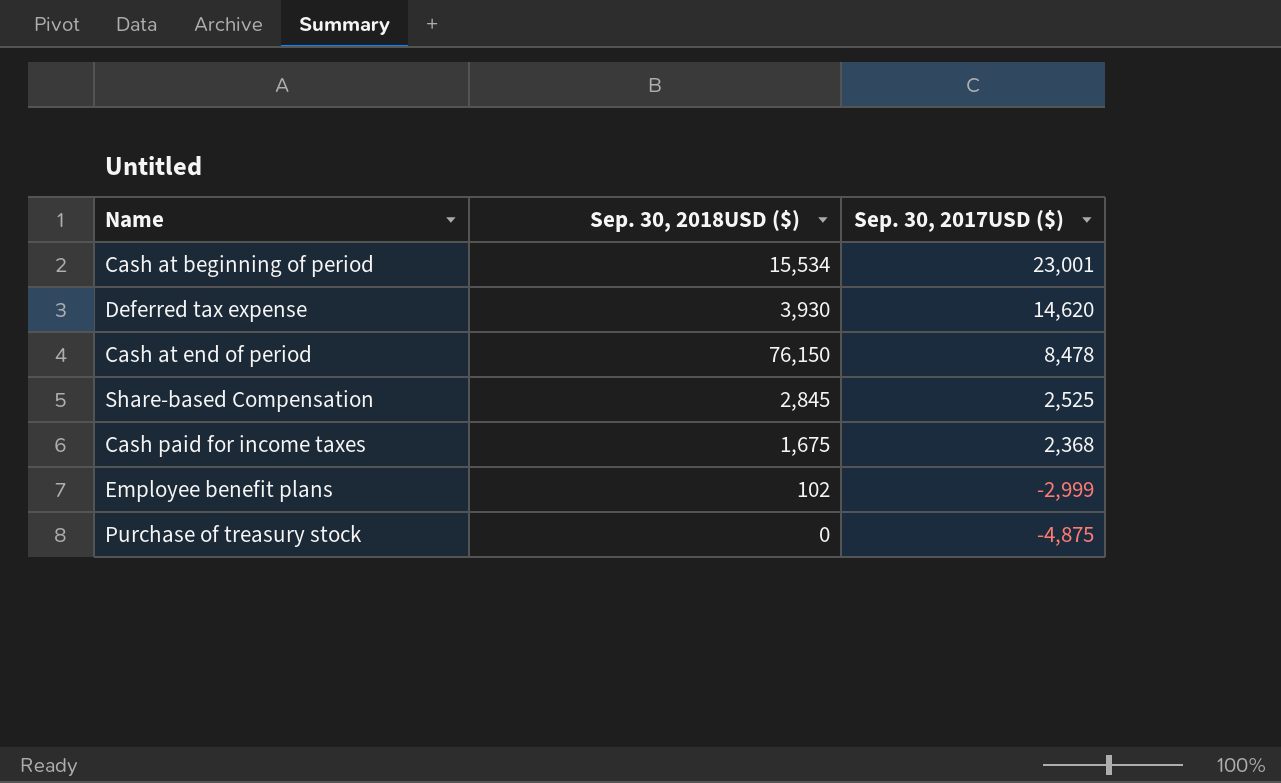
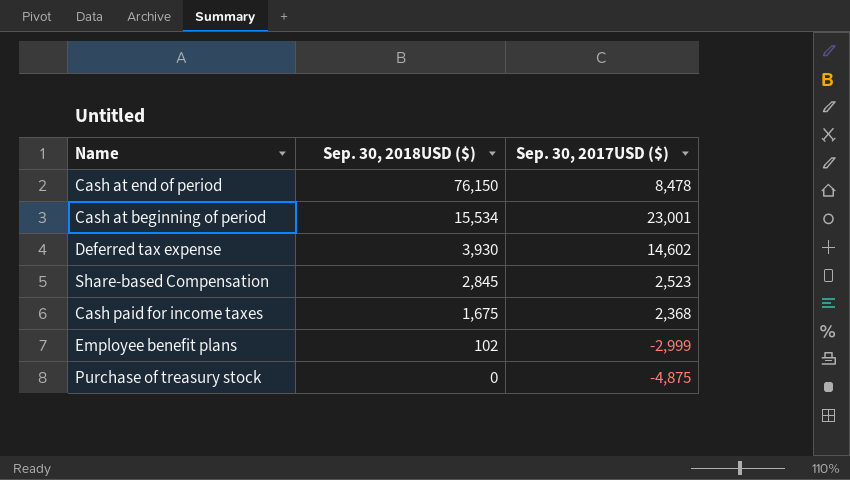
row order: Sep. 30, 2017USD ($) descending -> Sep. 30, 2018USD ($) descending
Deferred tax expense | Sep. 30, 2017USD ($): 14,620 -> 14,602
Share-based Compensation | Sep. 30, 2017USD ($): 2,525 -> 2,523

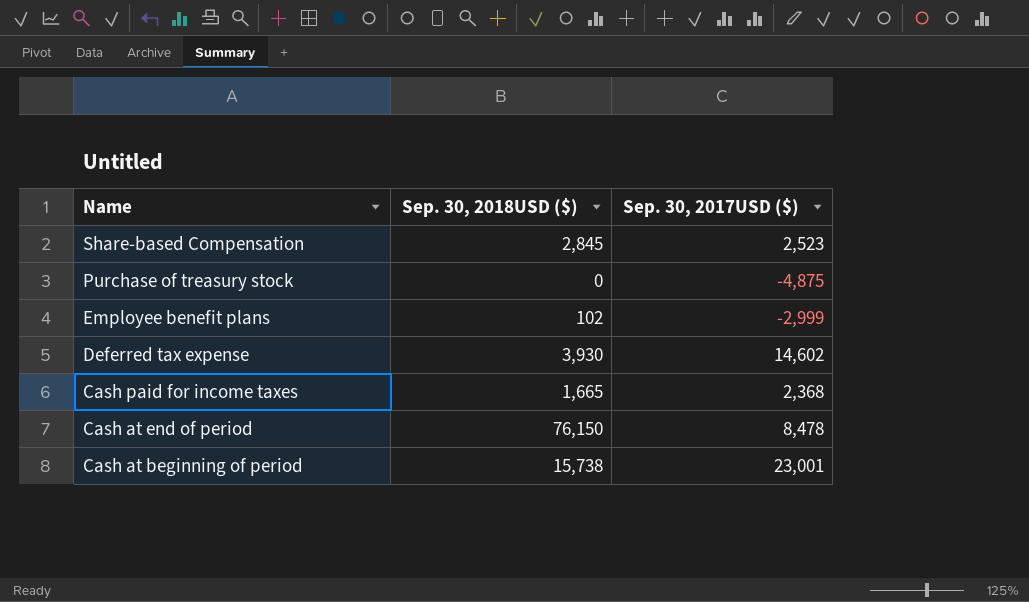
row order: Sep. 30, 2018USD ($) descending -> Name descending
Cash paid for income taxes | Sep. 30, 2018USD ($): 1,675 -> 1,665
Cash at beginning of period | Sep. 30, 2018USD ($): 15,534 -> 15,738

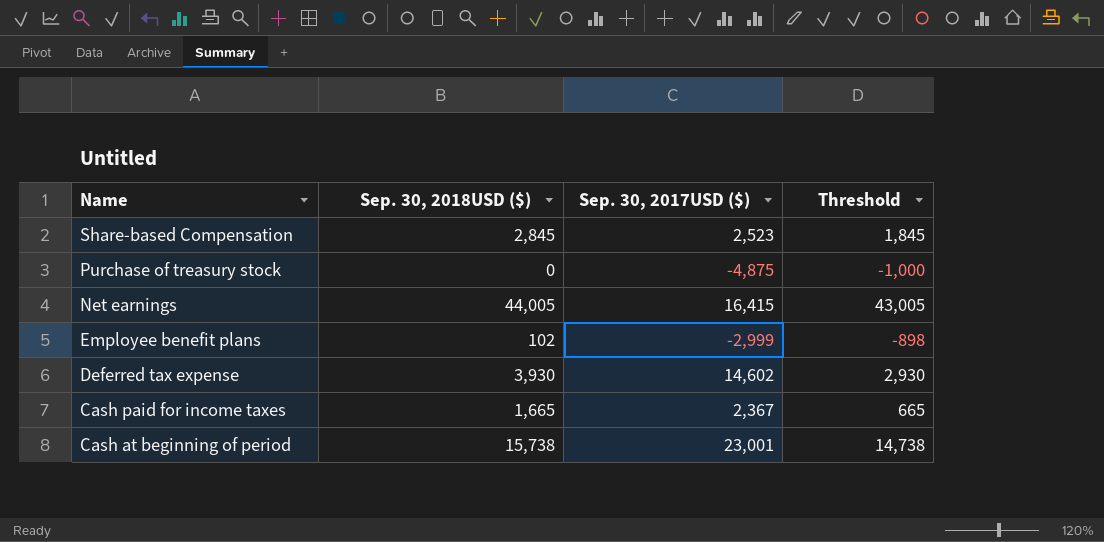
column Threshold | formula: none -> [Sep. 30, 2018USD ($)] - 1000
row Cash at end of period: 76,150 | 8,478 -> none
row Net earnings: none -> 44,005 | 16,415 | 43,005
Cash paid for income taxes | Sep. 30, 2017USD ($): 2,368 -> 2,367

